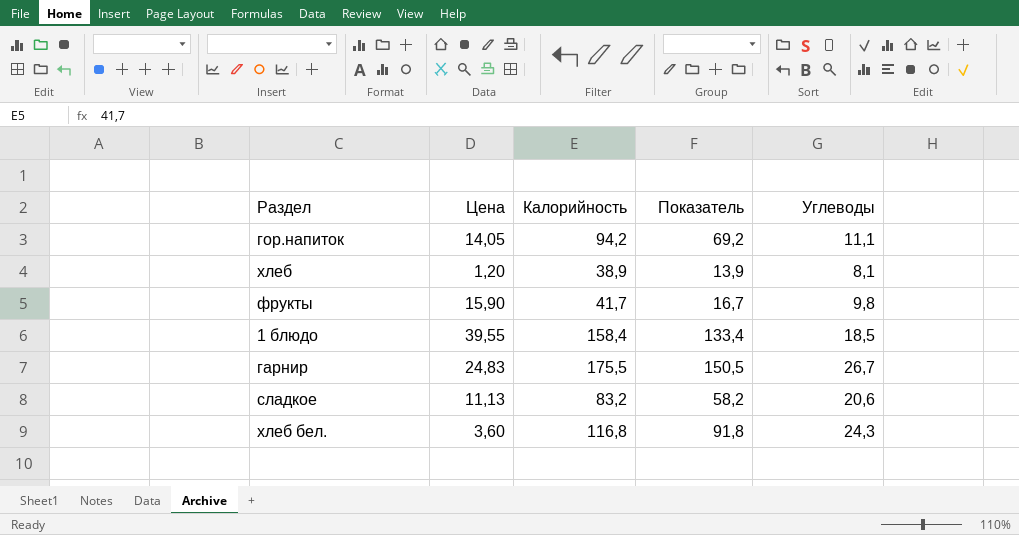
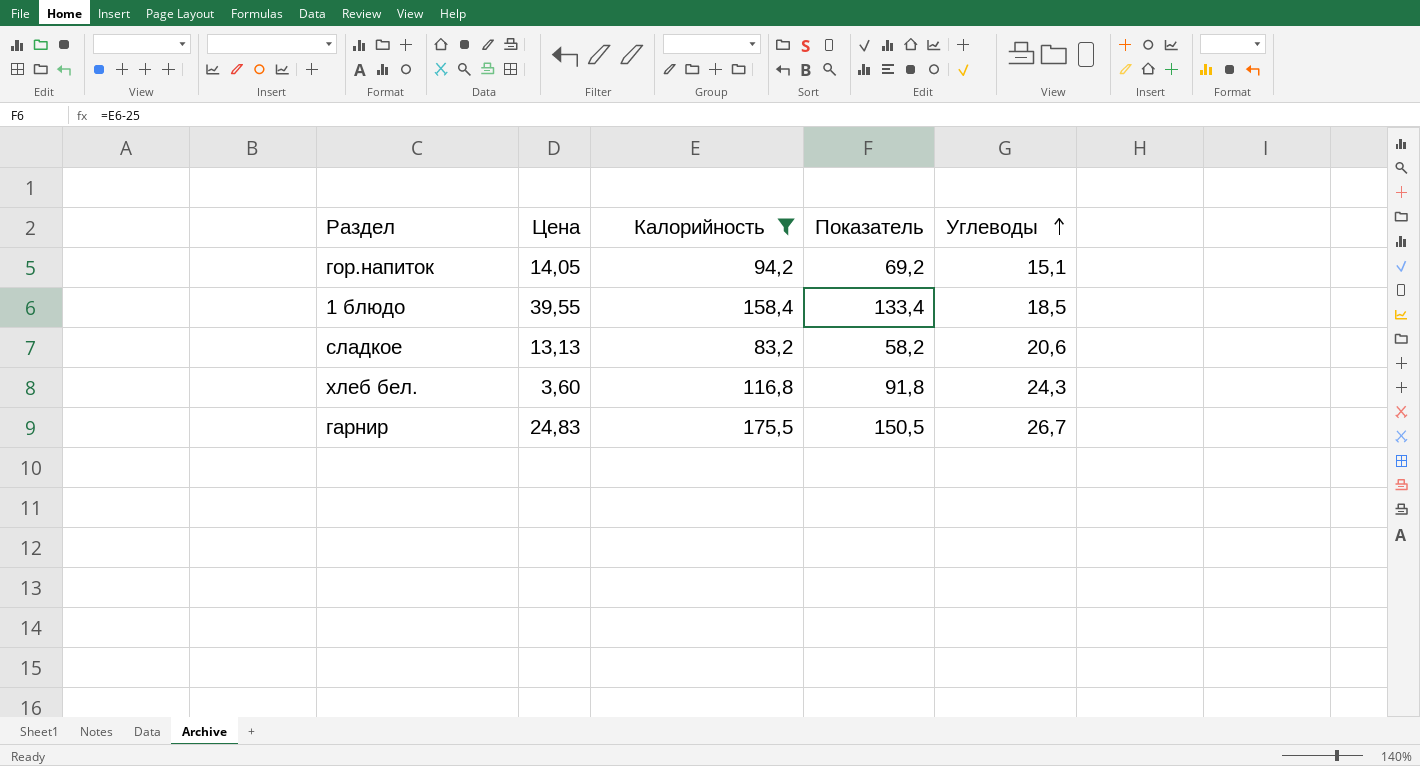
filter: none -> Калорийность >= 83,2
row order: none -> Углеводы ascending
гор.напиток | Углеводы: 11,1 -> 15,1
сладкое | Цена: 11,13 -> 13,13

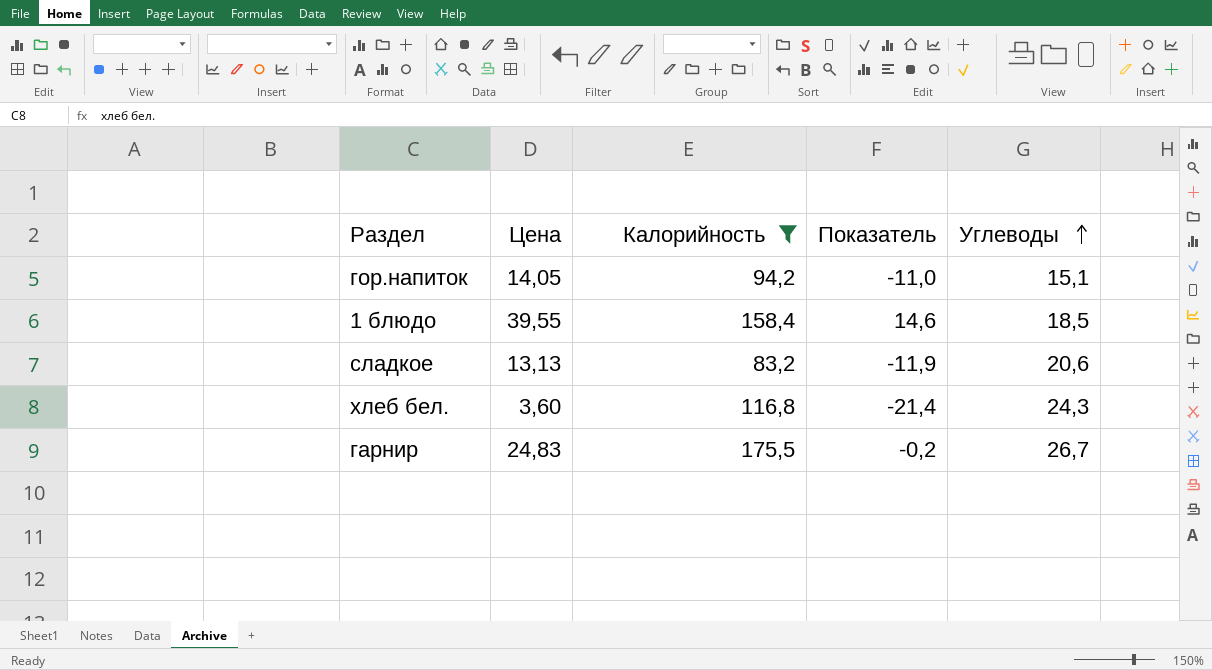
column Показатель | formula: [Калорийность] - 25 -> [Цена] - 25

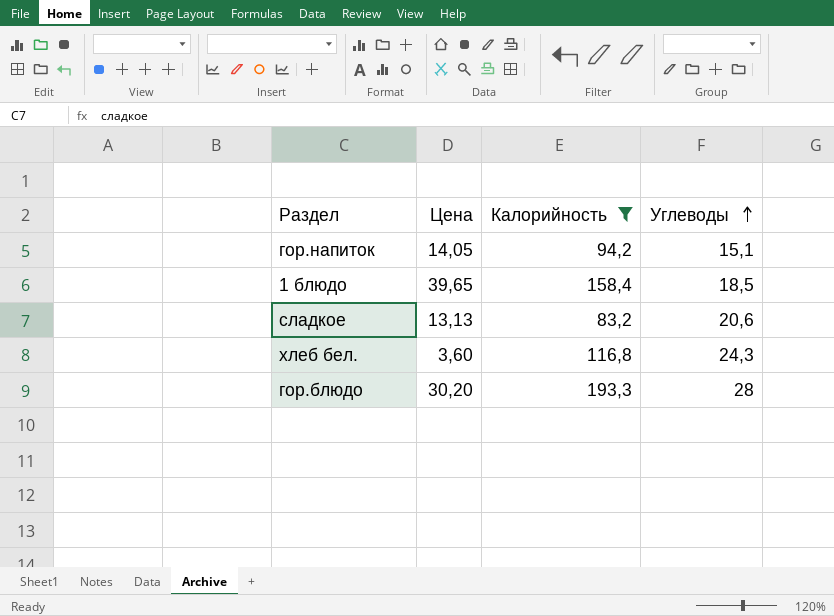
column Показатель | formula: [Цена] - 25 -> none
row гарнир: 24,83 | 175,5 | -0,2 | 26,7 -> none
1 блюдо | Цена: 39,55 -> 39,65
row гор.блюдо: none -> 30,20 | 193,3 | 28

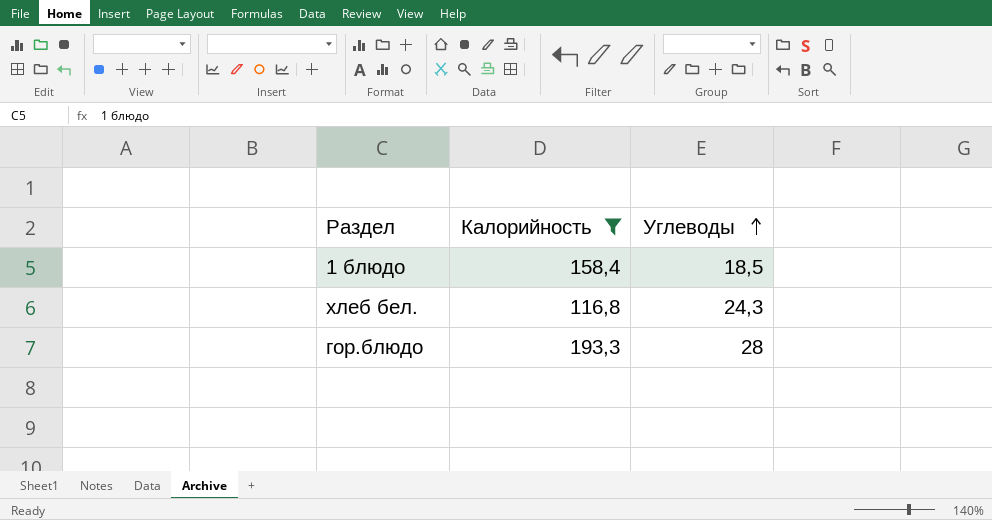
column Цена | position: 2 -> none
row гор.напиток: 14,05 | 94,2 | 15,1 -> none
row сладкое: 13,13 | 83,2 | 20,6 -> none

